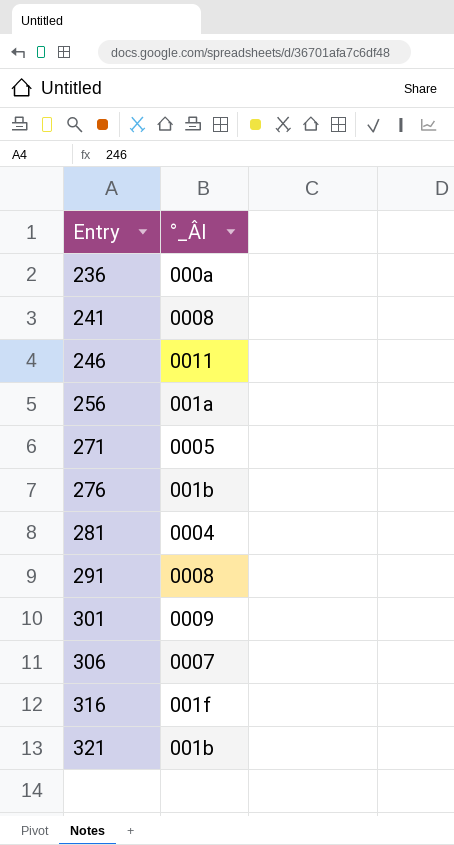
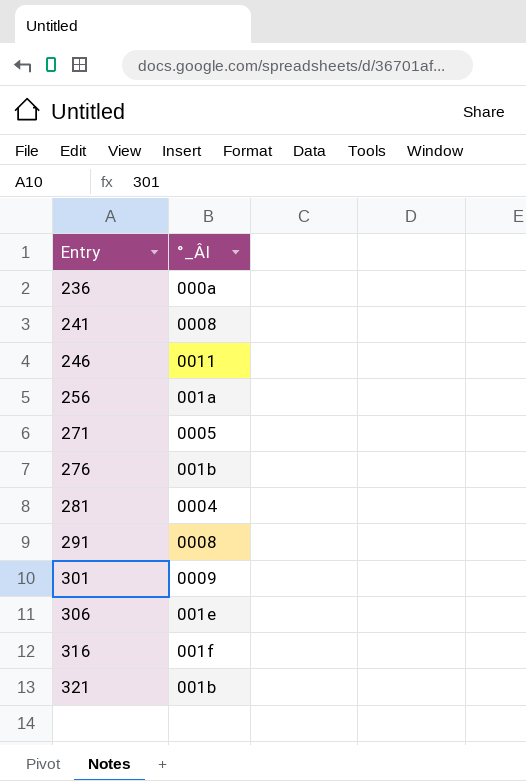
306 | °_ÂI: 0007 -> 001e

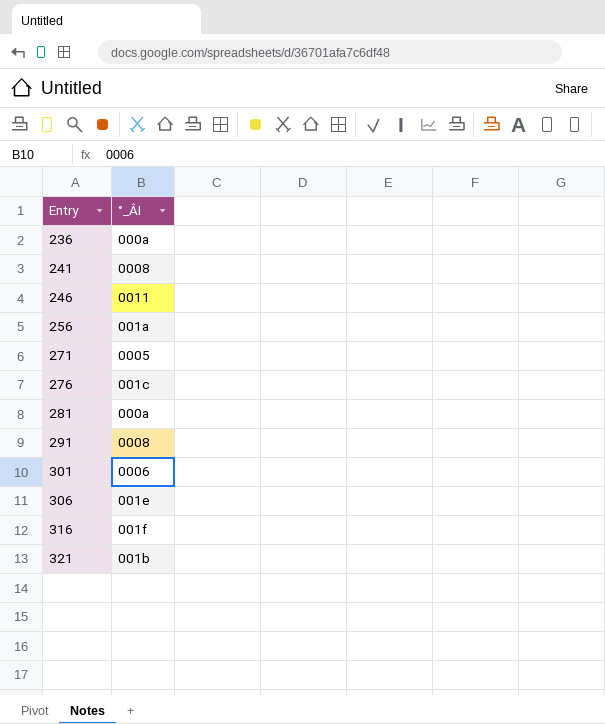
276 | °_ÂI: 001b -> 001c
281 | °_ÂI: 0004 -> 000a
301 | °_ÂI: 0009 -> 0006

